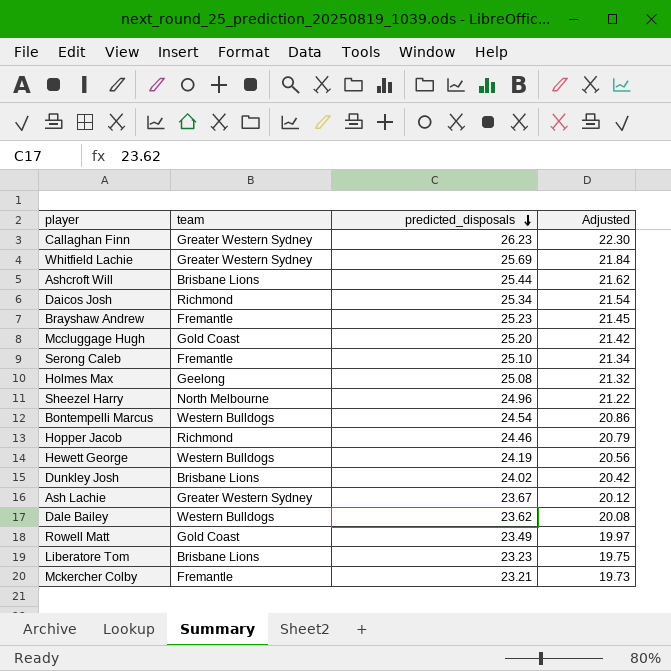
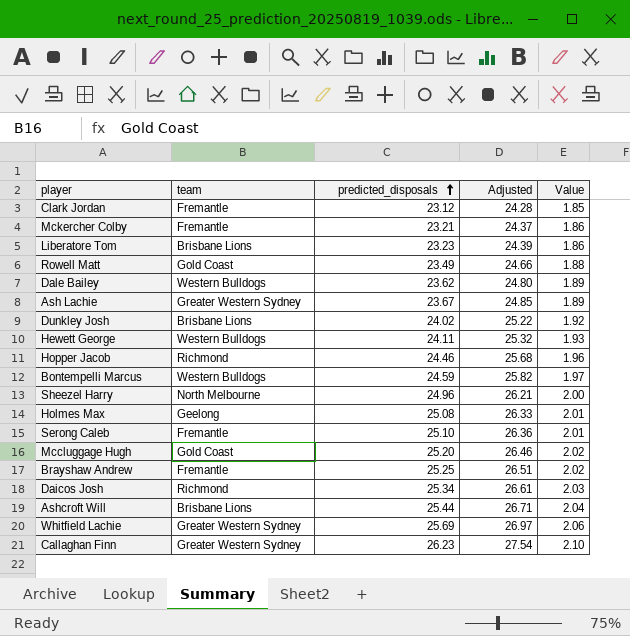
row order: predicted_disposals descending -> predicted_disposals ascending
column Adjusted | formula: [predicted_disposals] * 0.85 -> [predicted_disposals] * 1.05
column Value | formula: none -> [predicted_disposals] * 0.08
row Clark Jordan: none -> Fremantle | 23.12 | 24.28 | 1.85
Hewett George | predicted_disposals: 24.19 -> 24.11
Bontempelli Marcus | predicted_disposals: 24.54 -> 24.59
Brayshaw Andrew | predicted_disposals: 25.23 -> 25.25

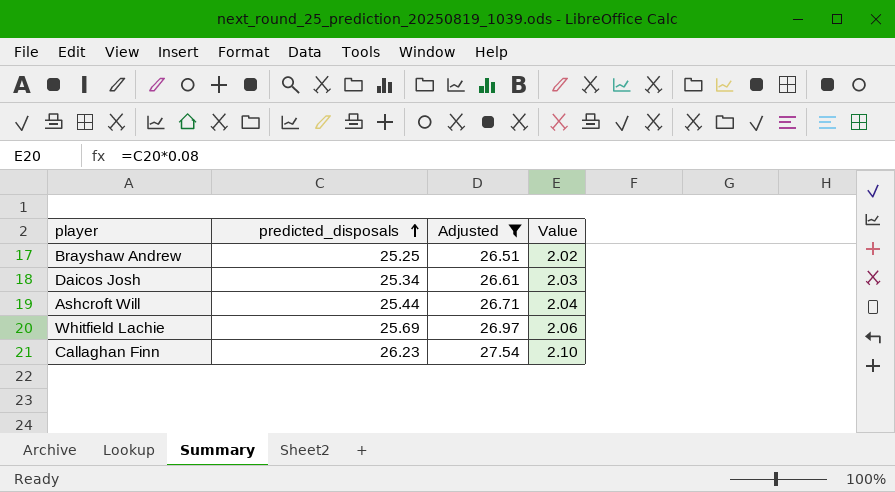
filter: none -> Adjusted >= 26.51
column team | position: 2 -> none

